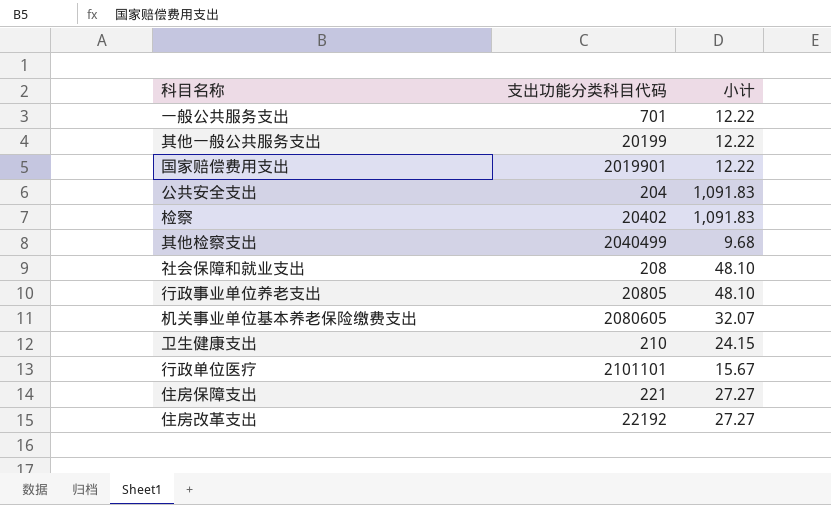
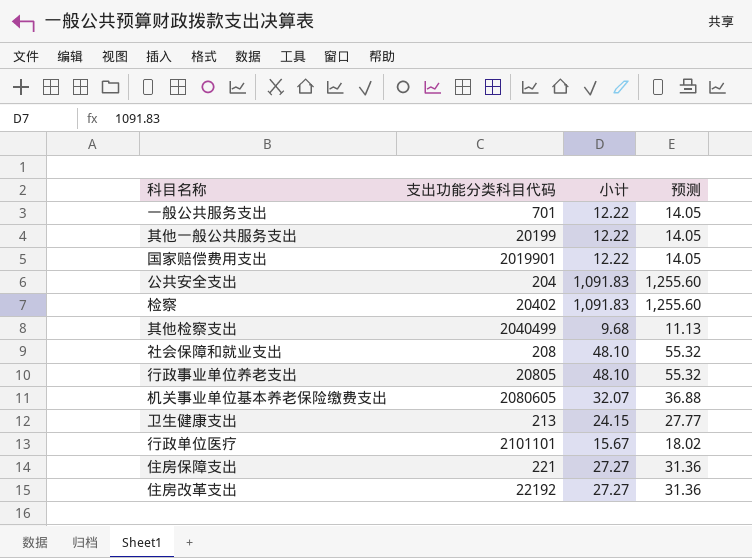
column 预测 | formula: none -> [小计] * 1.15
卫生健康支出 | 支出功能分类科目代码: 210 -> 213

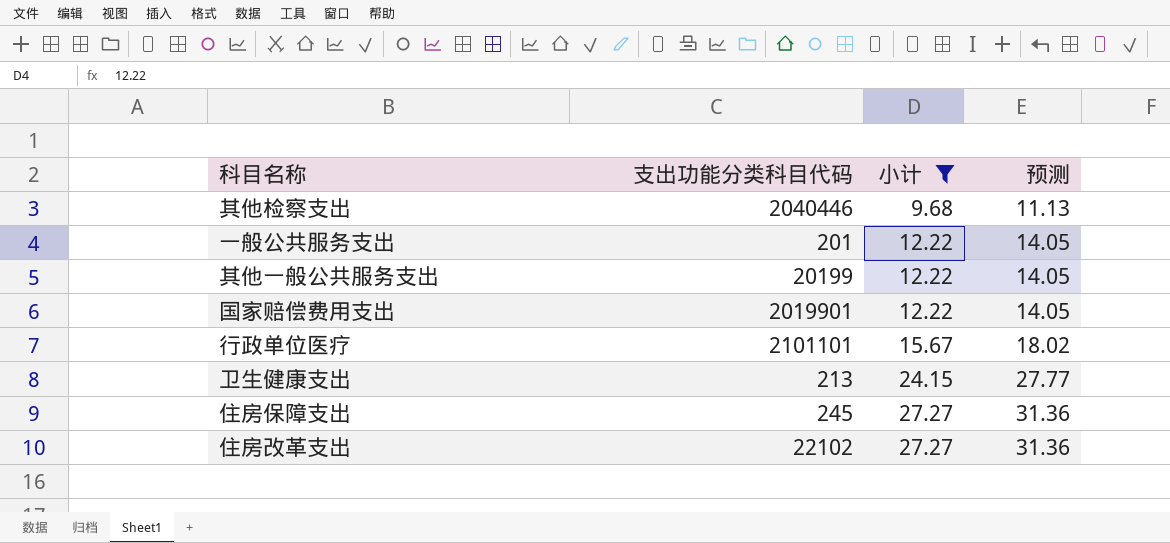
filter: none -> 小计 <= 27.27
row order: none -> 小计 ascending
其他检察支出 | 支出功能分类科目代码: 2040499 -> 2040446
一般公共服务支出 | 支出功能分类科目代码: 701 -> 201
住房保障支出 | 支出功能分类科目代码: 221 -> 245
住房改革支出 | 支出功能分类科目代码: 22192 -> 22102

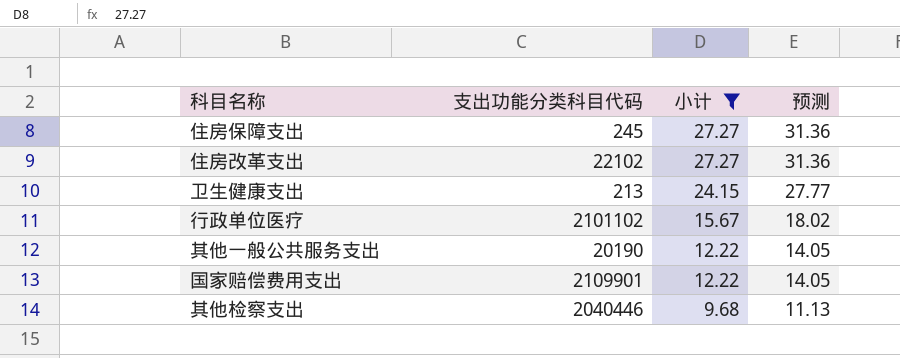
row order: 小计 ascending -> 小计 descending
row 一般公共服务支出: 201 | 12.22 | 14.05 -> none
行政单位医疗 | 支出功能分类科目代码: 2101101 -> 2101102
其他一般公共服务支出 | 支出功能分类科目代码: 20199 -> 20190
国家赔偿费用支出 | 支出功能分类科目代码: 2019901 -> 2109901

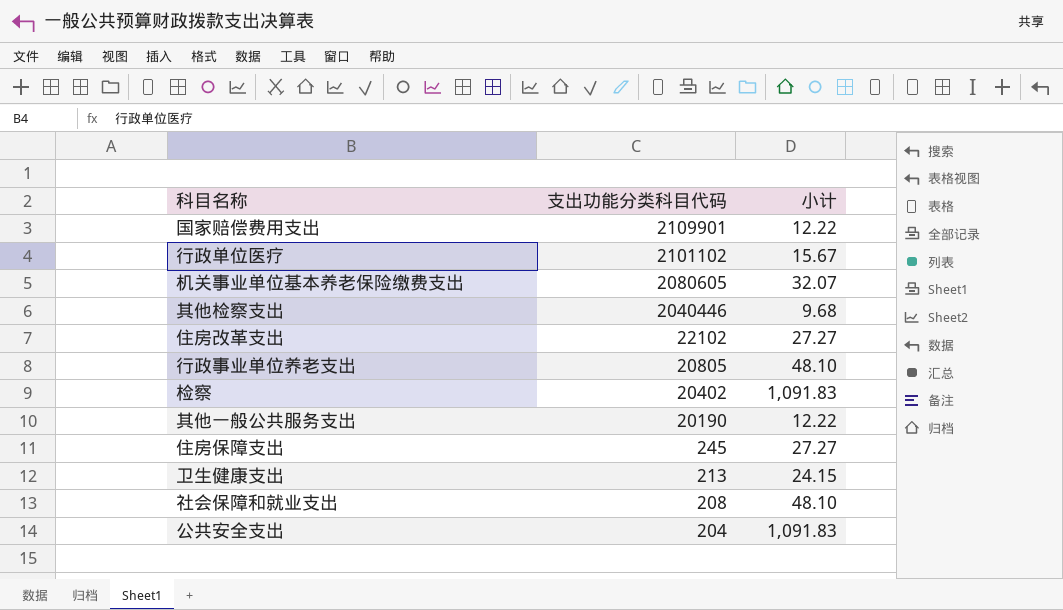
filter: 小计 <= 27.27 -> none
row order: 小计 descending -> 支出功能分类科目代码 descending
column 预测 | formula: [小计] * 1.15 -> none

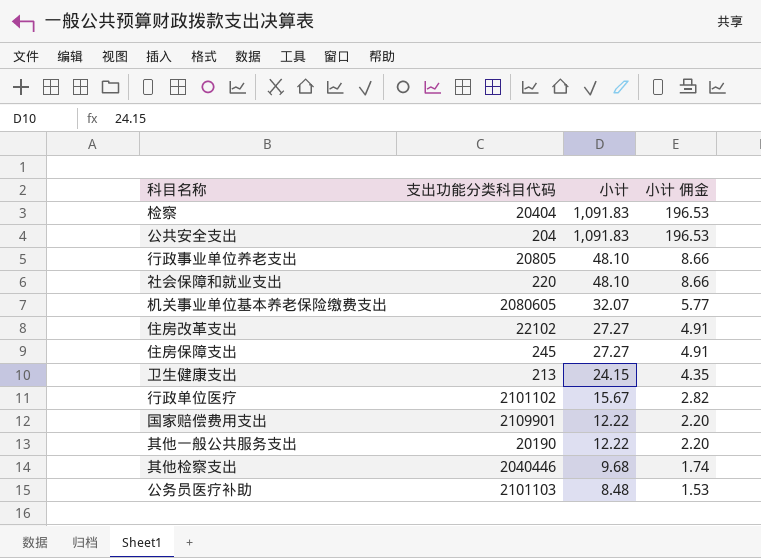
row order: 支出功能分类科目代码 descending -> 小计 descending
column 小计 佣金 | formula: none -> [小计] * 0.18
检察 | 支出功能分类科目代码: 20402 -> 20404
社会保障和就业支出 | 支出功能分类科目代码: 208 -> 220
row 公务员医疗补助: none -> 2101103 | 8.48 | 1.53

